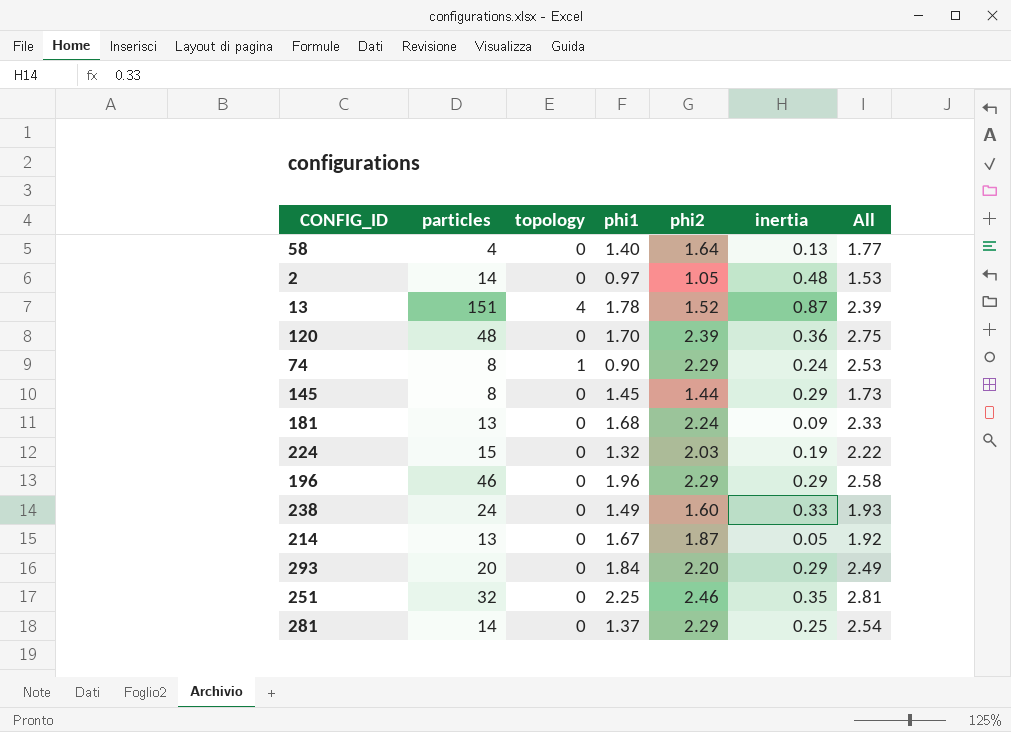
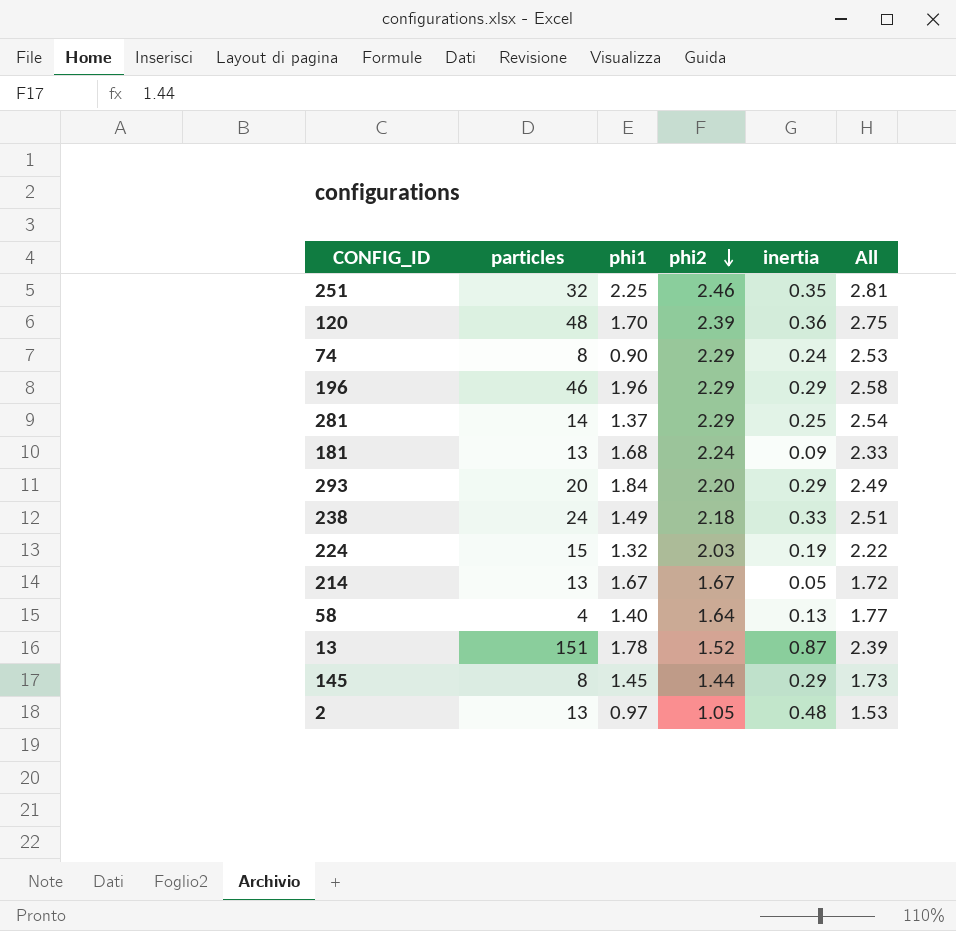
row order: none -> phi2 descending
column topology | position: 3 -> none
238 | phi2: 1.60 -> 2.18
238 | All: 1.93 -> 2.51
214 | phi2: 1.87 -> 1.67
214 | All: 1.92 -> 1.72
2 | particles: 14 -> 13

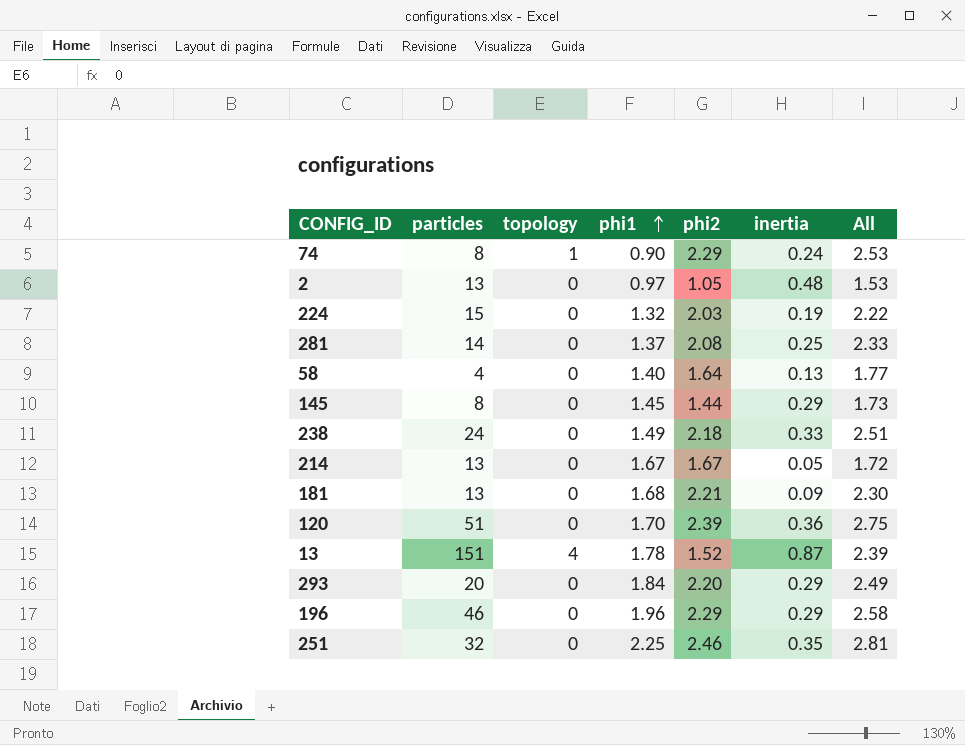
row order: phi2 descending -> phi1 ascending
column topology | position: none -> 3
281 | phi2: 2.29 -> 2.08
281 | All: 2.54 -> 2.33
181 | phi2: 2.24 -> 2.21
181 | All: 2.33 -> 2.30
120 | particles: 48 -> 51

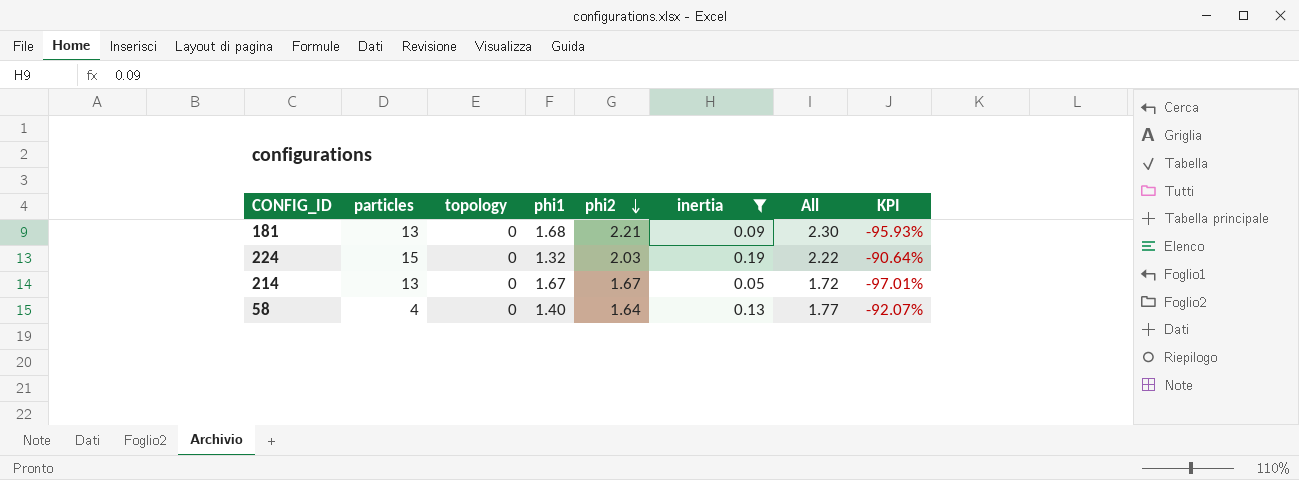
filter: none -> inertia <= 0.19
row order: phi1 ascending -> phi2 descending
column KPI | formula: none -> ([inertia] - [phi2]) / [phi2]

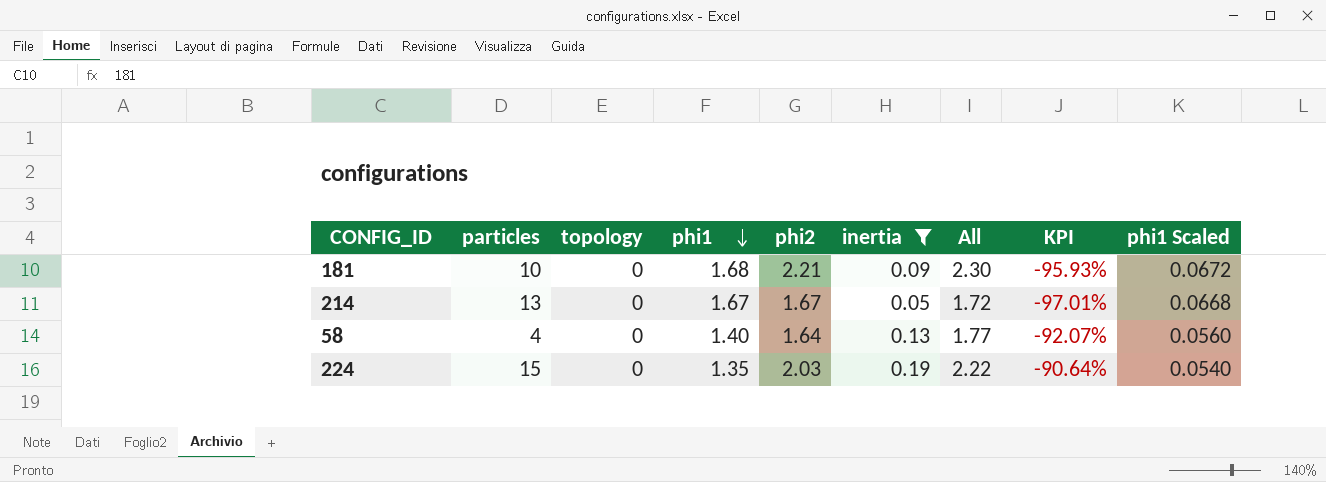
row order: phi2 descending -> phi1 descending
column phi1 Scaled | formula: none -> [phi1] * 0.04
181 | particles: 13 -> 10
224 | phi1: 1.32 -> 1.35

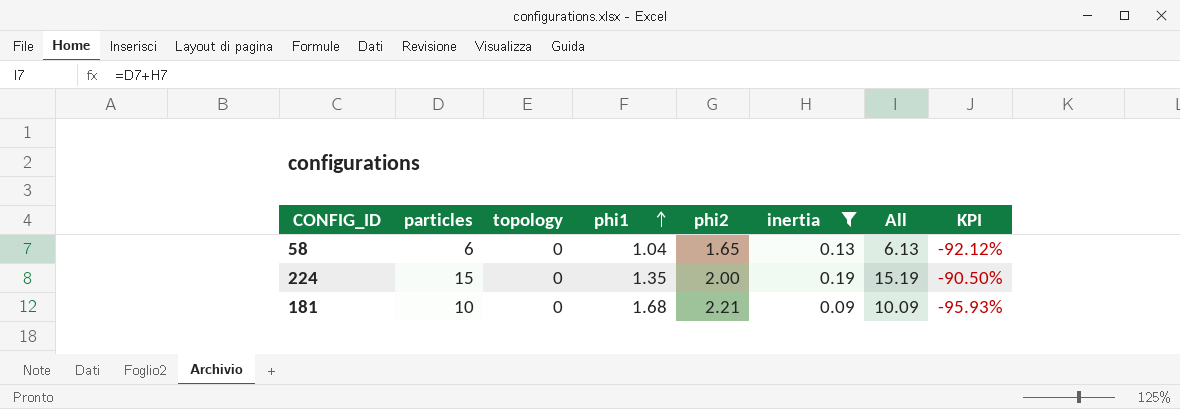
row order: phi1 descending -> phi1 ascending
column phi1 Scaled | formula: [phi1] * 0.04 -> none
column All | formula: [phi2] + [inertia] -> [particles] + [inertia]
row 214: 13 | 0 | 1.67 | 1.67 | 0.05 | 1.72 | -97.01% | 0.0668 -> none
58 | particles: 4 -> 6
58 | phi1: 1.40 -> 1.04
58 | phi2: 1.64 -> 1.65
58 | KPI: -92.07% -> -92.12%
224 | phi2: 2.03 -> 2.00
224 | KPI: -90.64% -> -90.50%

